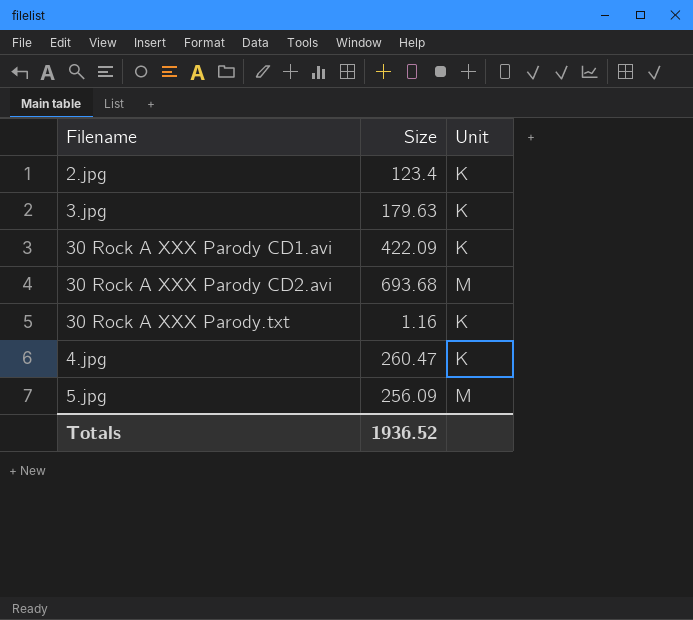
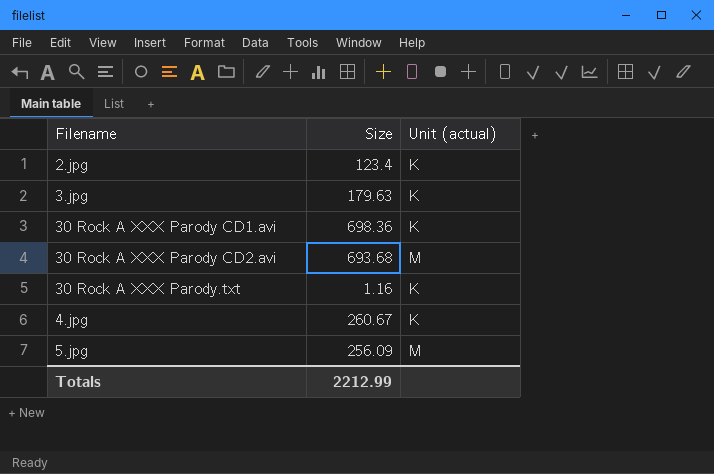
column name: Unit -> Unit (actual)
30 Rock A XXX Parody CD1.avi | Size: 422.09 -> 698.36
4.jpg | Size: 260.47 -> 260.67
Totals | Size: 1936.52 -> 2212.99

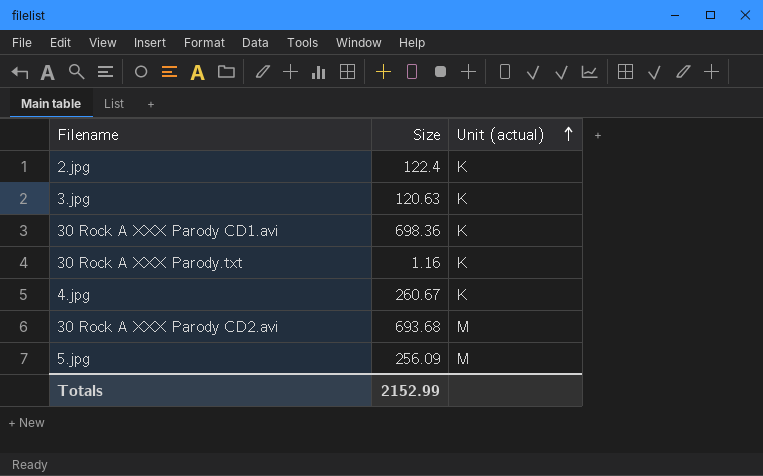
row order: none -> Unit (actual) ascending
2.jpg | Size: 123.4 -> 122.4
3.jpg | Size: 179.63 -> 120.63
Totals | Size: 2212.99 -> 2152.99

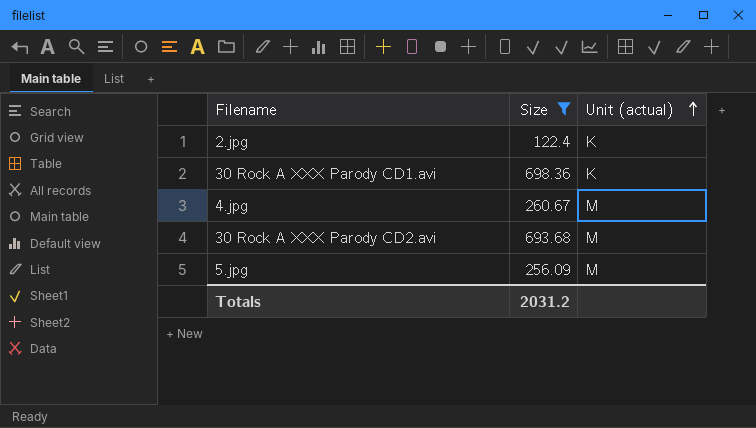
filter: none -> Size >= 122.4
4.jpg | Unit (actual): K -> M
Totals | Size: 2152.99 -> 2031.2

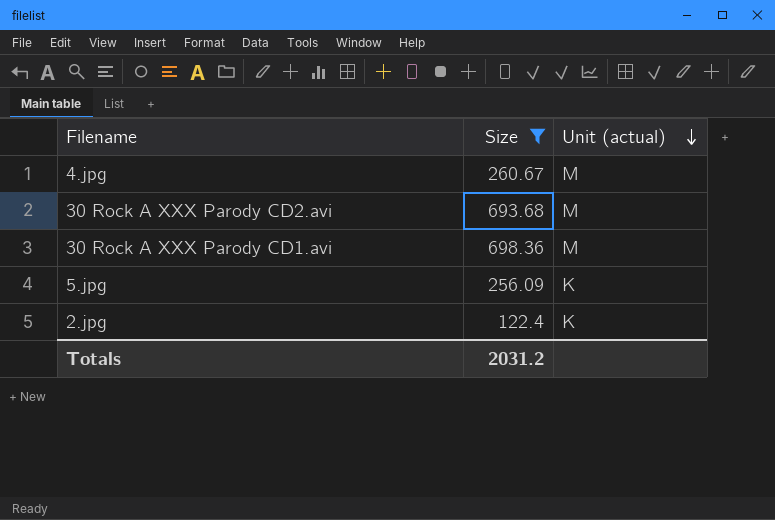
row order: Unit (actual) ascending -> Unit (actual) descending
30 Rock A XXX Parody CD1.avi | Unit (actual): K -> M
5.jpg | Unit (actual): M -> K

